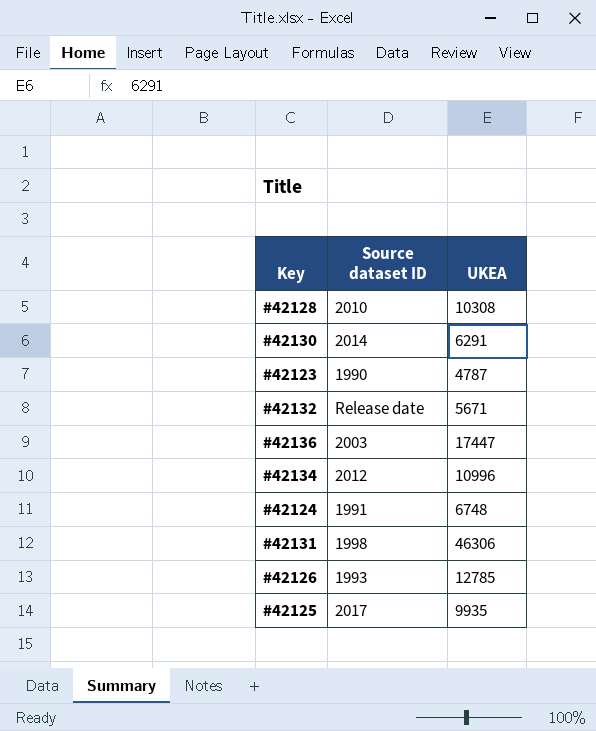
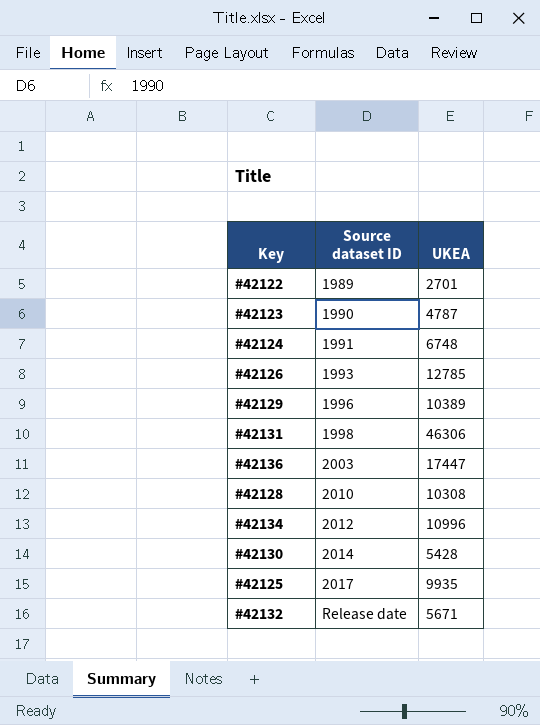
row order: none -> Source dataset ID ascending
row #42122: none -> 1989 | 2701
row #42129: none -> 1996 | 10389
#42130 | UKEA: 6291 -> 5428

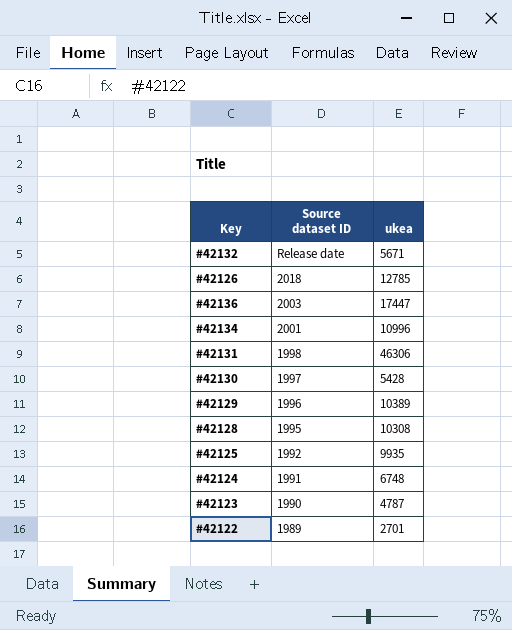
row order: Source dataset ID ascending -> Source dataset ID descending
column name: UKEA -> ukea
#42126 | Source dataset ID: 1993 -> 2018
#42134 | Source dataset ID: 2012 -> 2001
#42130 | Source dataset ID: 2014 -> 1997
#42128 | Source dataset ID: 2010 -> 1995
#42125 | Source dataset ID: 2017 -> 1992

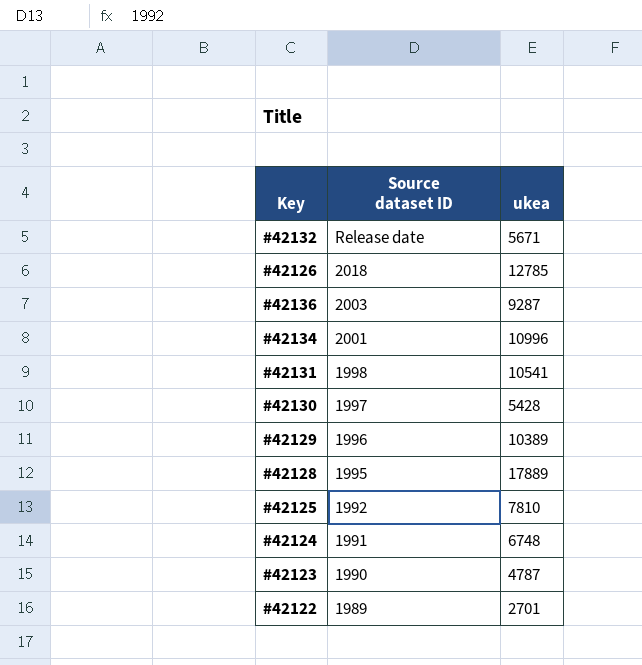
#42136 | ukea: 17447 -> 9287
#42131 | ukea: 46306 -> 10541
#42128 | ukea: 10308 -> 17889
#42125 | ukea: 9935 -> 7810

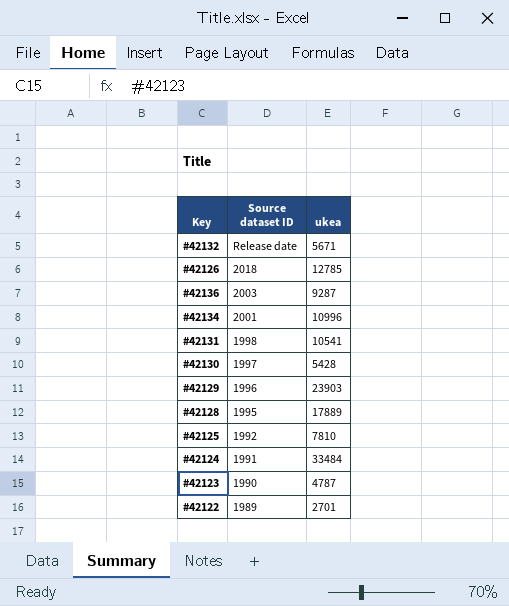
#42129 | ukea: 10389 -> 23903
#42124 | ukea: 6748 -> 33484

